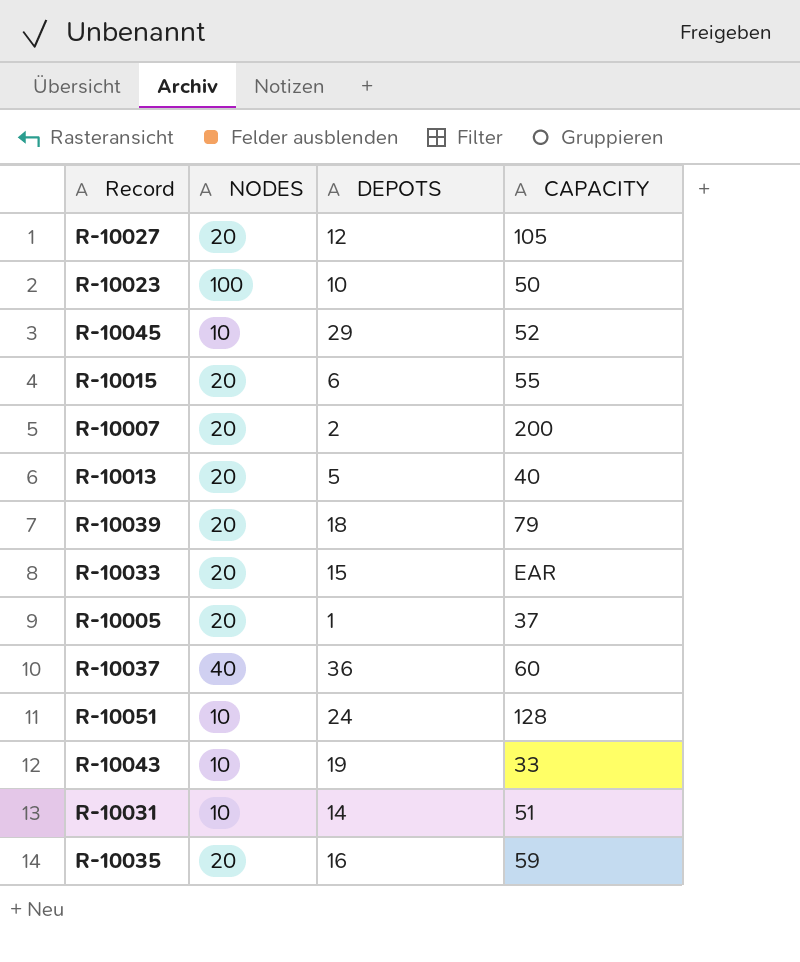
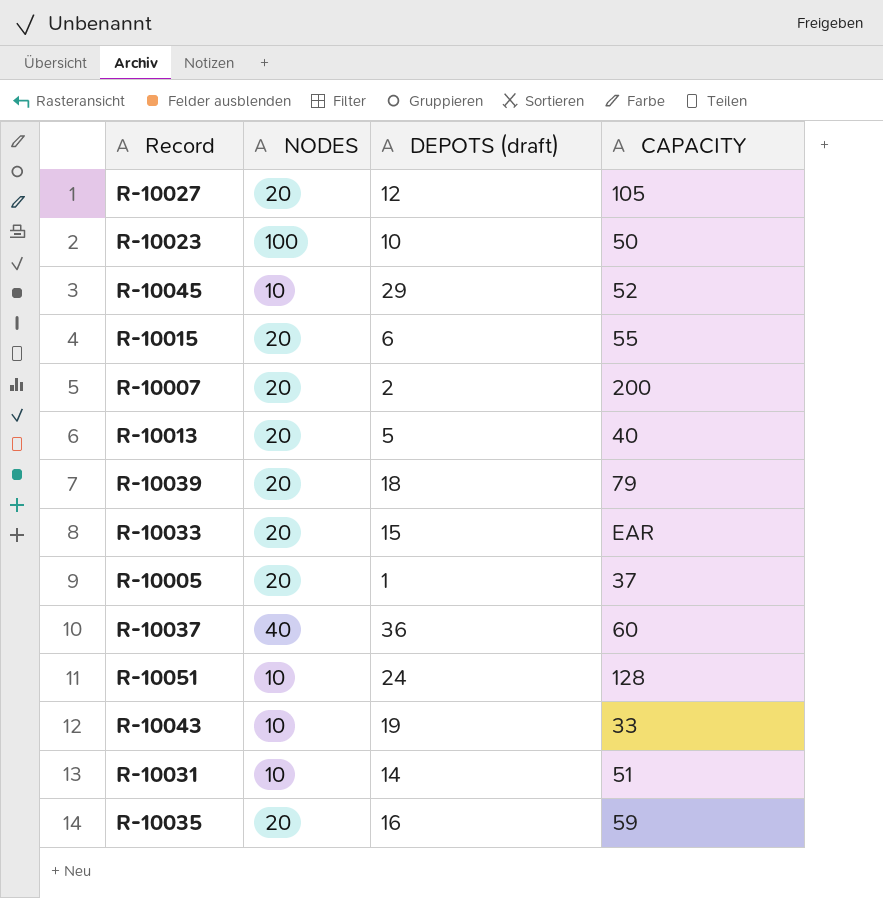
column name: DEPOTS -> DEPOTS (draft)

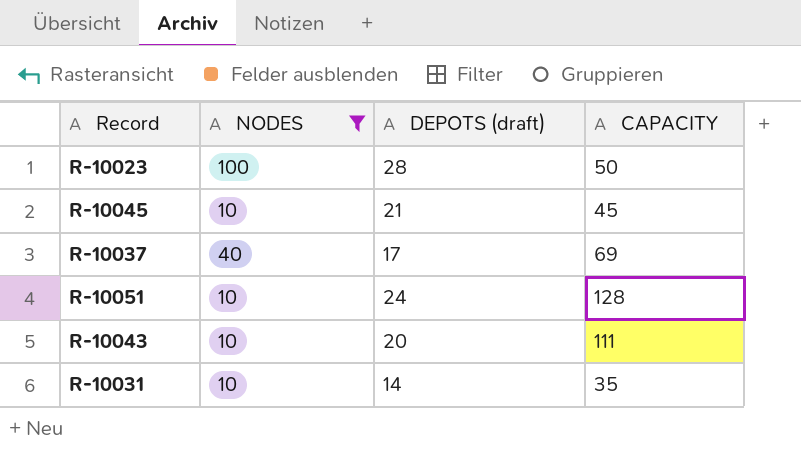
filter: none -> NODES != 20
R-10023 | DEPOTS (draft): 10 -> 28
R-10045 | DEPOTS (draft): 29 -> 21
R-10045 | CAPACITY: 52 -> 45
R-10037 | DEPOTS (draft): 36 -> 17
R-10037 | CAPACITY: 60 -> 69
R-10043 | DEPOTS (draft): 19 -> 20
R-10043 | CAPACITY: 33 -> 111
R-10031 | CAPACITY: 51 -> 35

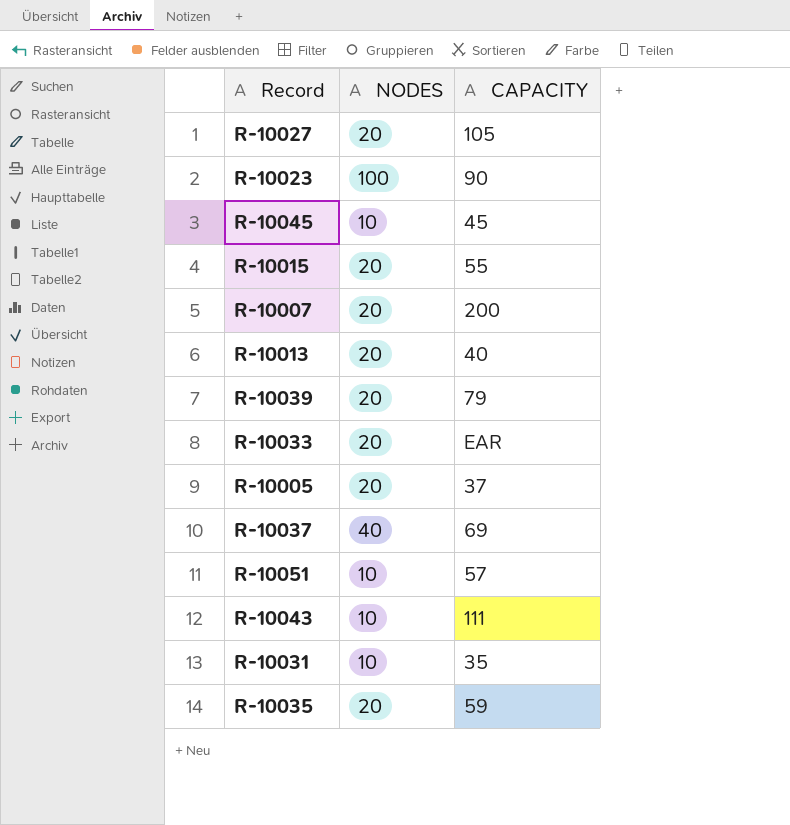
filter: NODES != 20 -> none
column DEPOTS (draft) | position: 3 -> none
R-10023 | CAPACITY: 50 -> 90
R-10051 | CAPACITY: 128 -> 57

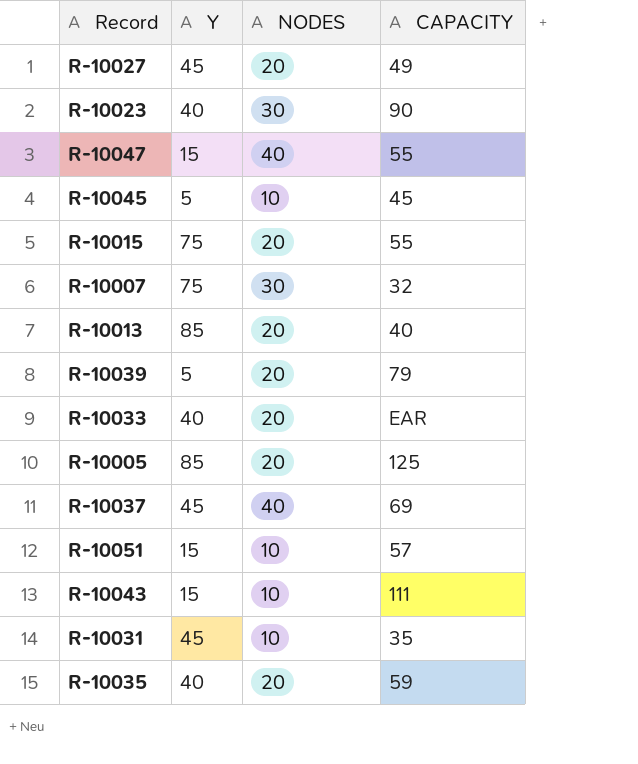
column Y | position: none -> 2
R-10027 | CAPACITY: 105 -> 49
R-10023 | NODES: 100 -> 30
row R-10047: none -> 15 | 40 | 55
R-10007 | NODES: 20 -> 30
R-10007 | CAPACITY: 200 -> 32
R-10005 | CAPACITY: 37 -> 125

